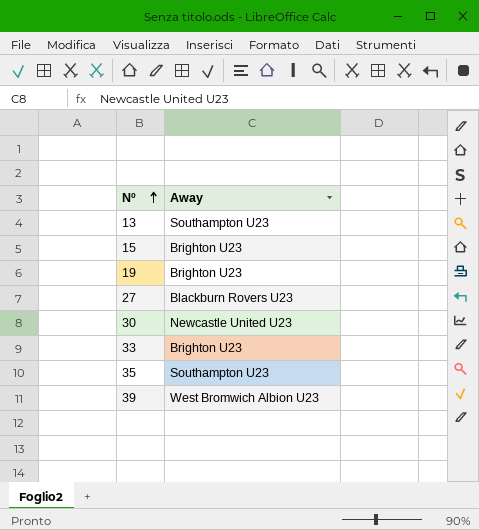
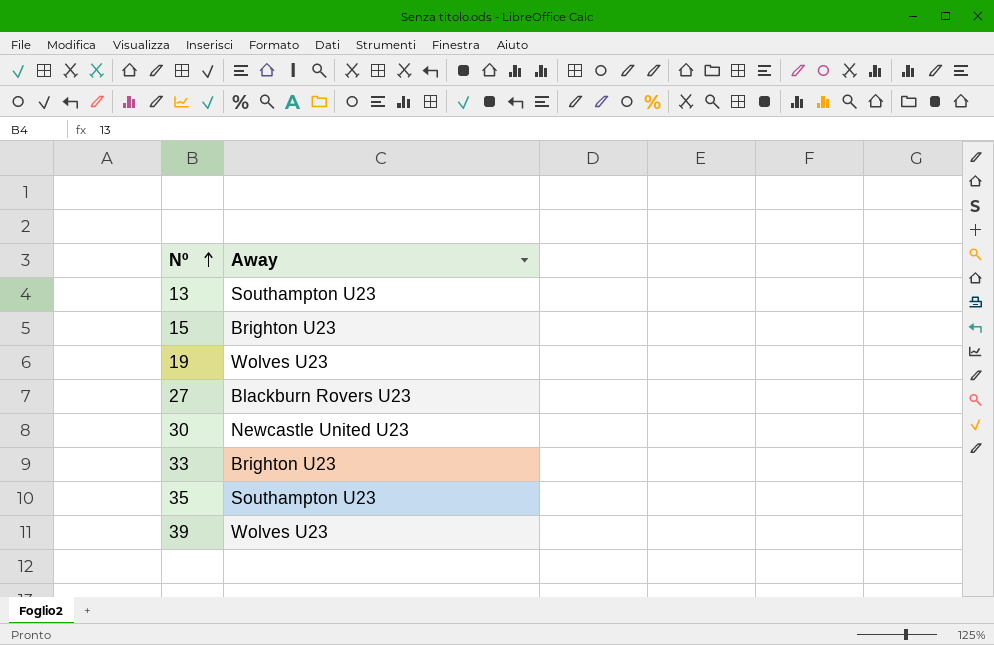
19 | Away: Brighton U23 -> Wolves U23
39 | Away: West Bromwich Albion U23 -> Wolves U23

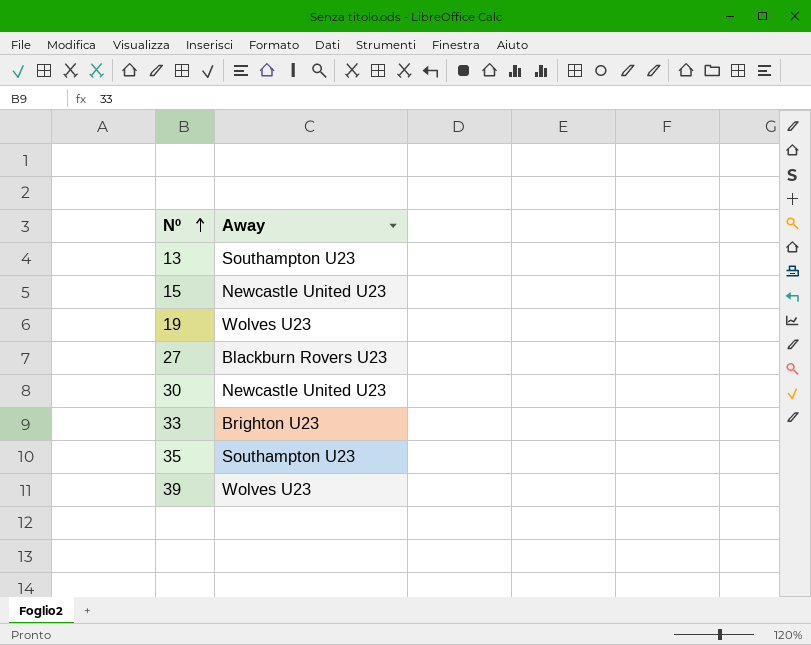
15 | Away: Brighton U23 -> Newcastle United U23

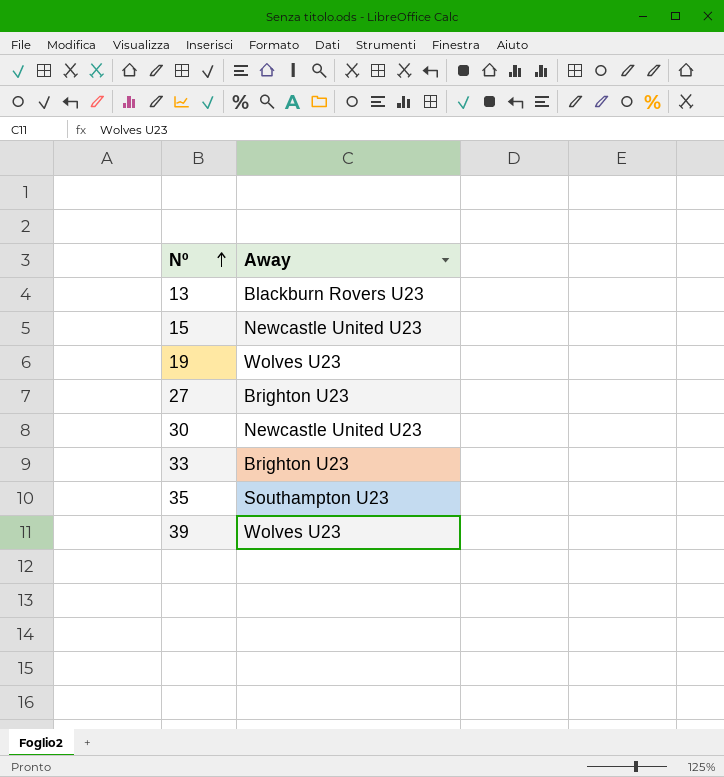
13 | Away: Southampton U23 -> Blackburn Rovers U23
27 | Away: Blackburn Rovers U23 -> Brighton U23

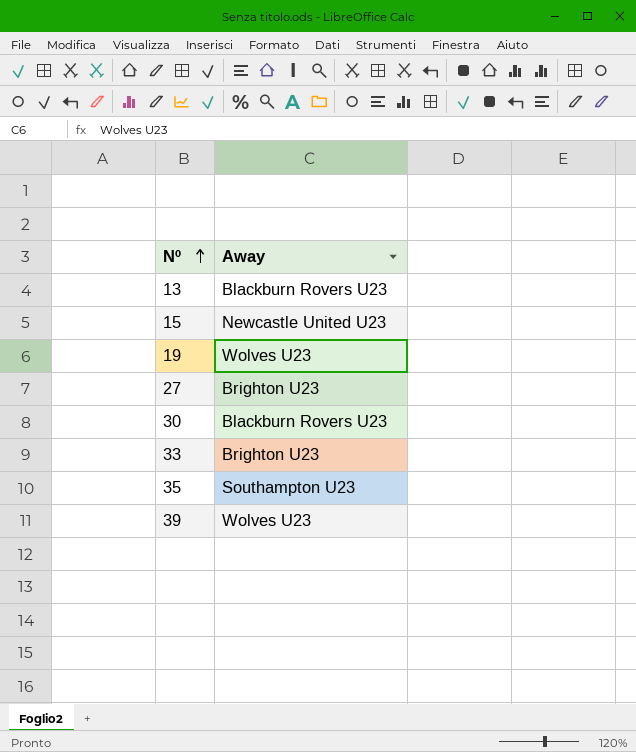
30 | Away: Newcastle United U23 -> Blackburn Rovers U23

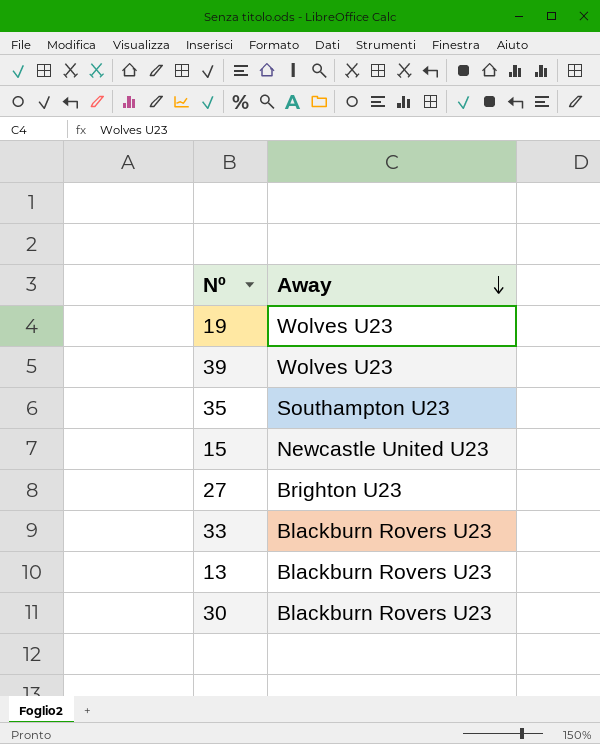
row order: Nº ascending -> Away descending
33 | Away: Brighton U23 -> Blackburn Rovers U23

